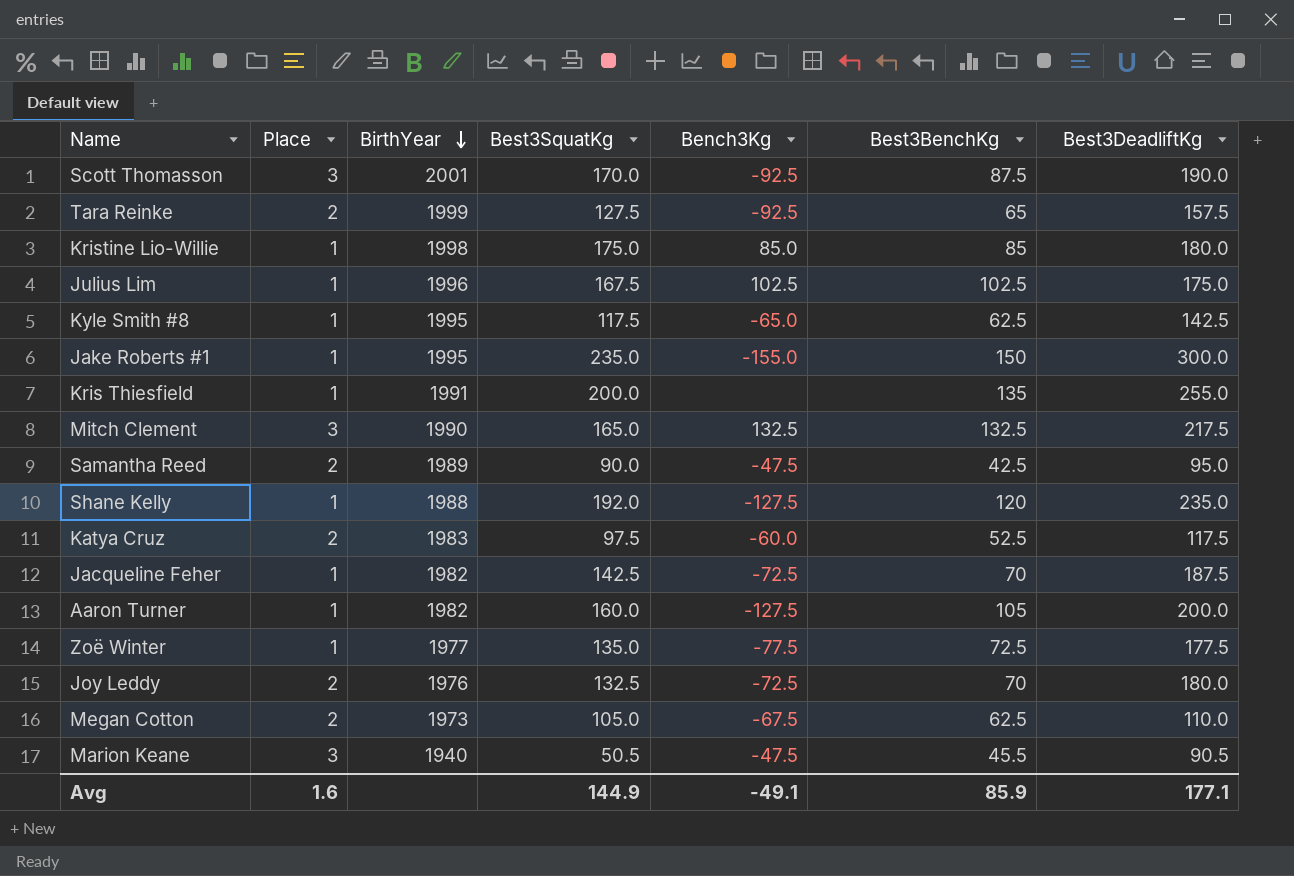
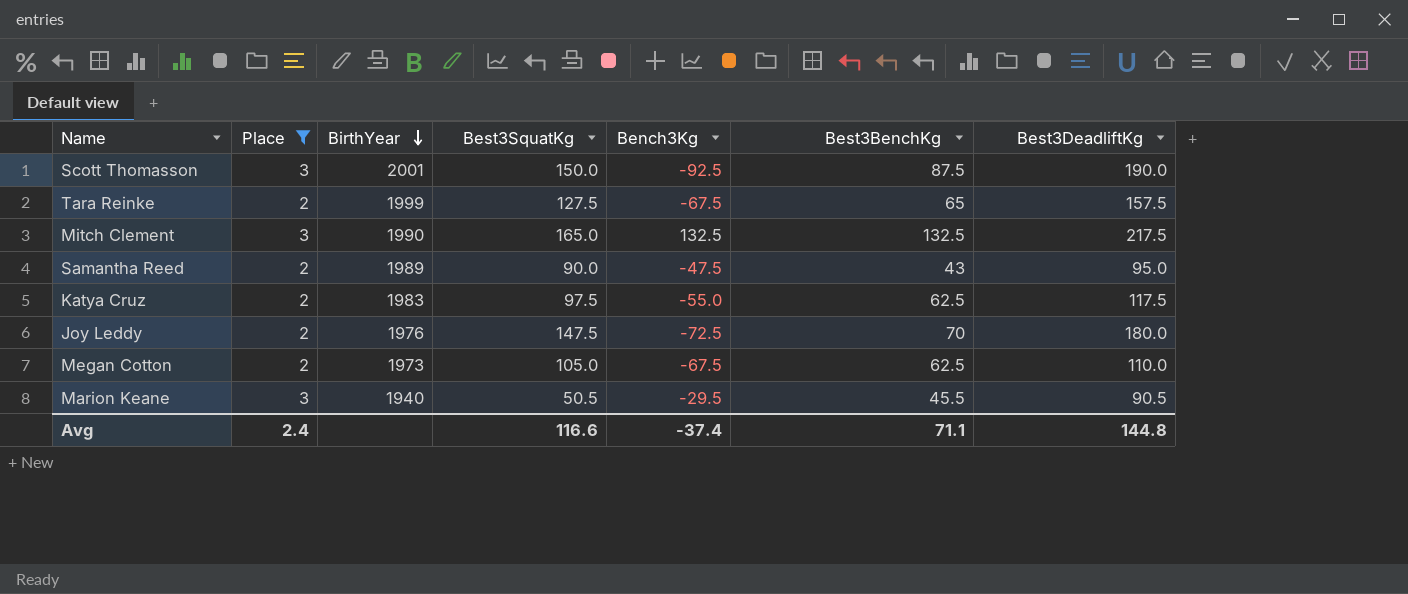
filter: none -> Place != 1
Scott Thomasson | Best3SquatKg: 170.0 -> 150.0
Tara Reinke | Bench3Kg: -92.5 -> -67.5
Samantha Reed | Best3BenchKg: 42.5 -> 43
Katya Cruz | Bench3Kg: -60.0 -> -55.0
Katya Cruz | Best3BenchKg: 52.5 -> 62.5
Joy Leddy | Best3SquatKg: 132.5 -> 147.5
Marion Keane | Bench3Kg: -47.5 -> -29.5
Avg | Place: 1.6 -> 2.4
Avg | Best3SquatKg: 144.9 -> 116.6
Avg | Bench3Kg: -49.1 -> -37.4
Avg | Best3BenchKg: 85.9 -> 71.1
Avg | Best3DeadliftKg: 177.1 -> 144.8

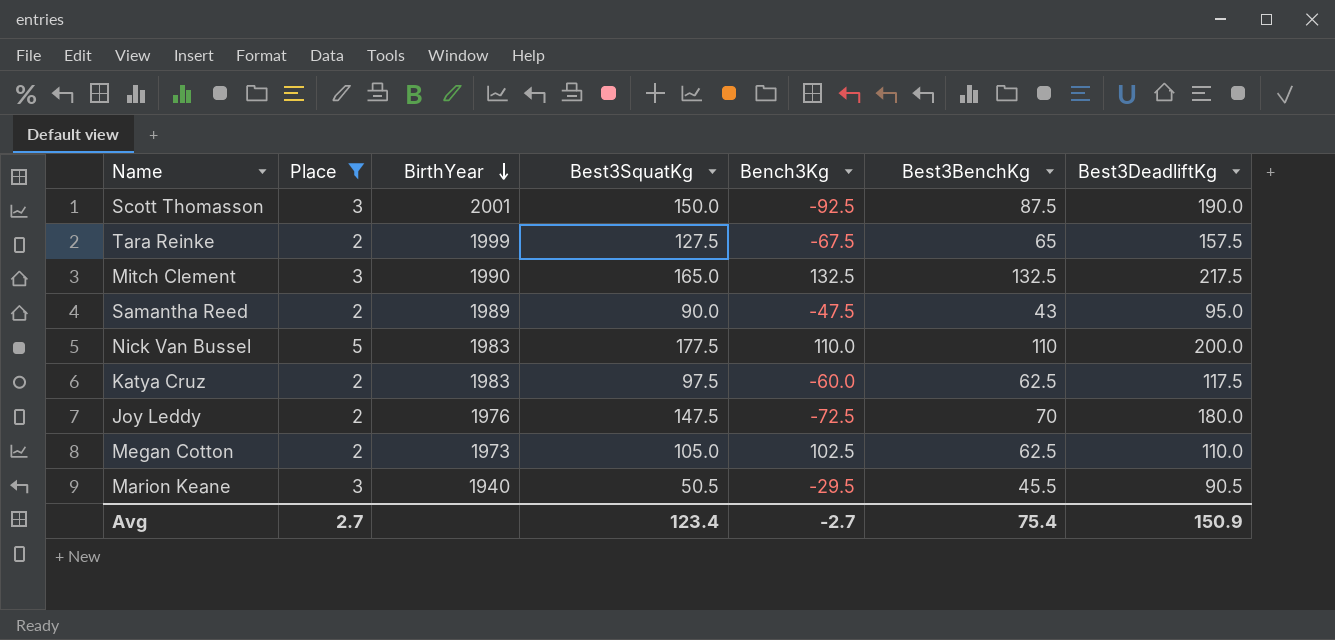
row Nick Van Bussel: none -> 5 | 1983 | 177.5 | 110.0 | 110 | 200.0
Katya Cruz | Bench3Kg: -55.0 -> -60.0
Megan Cotton | Bench3Kg: -67.5 -> 102.5
Avg | Place: 2.4 -> 2.7
Avg | Best3SquatKg: 116.6 -> 123.4
Avg | Bench3Kg: -37.4 -> -2.7
Avg | Best3BenchKg: 71.1 -> 75.4
Avg | Best3DeadliftKg: 144.8 -> 150.9

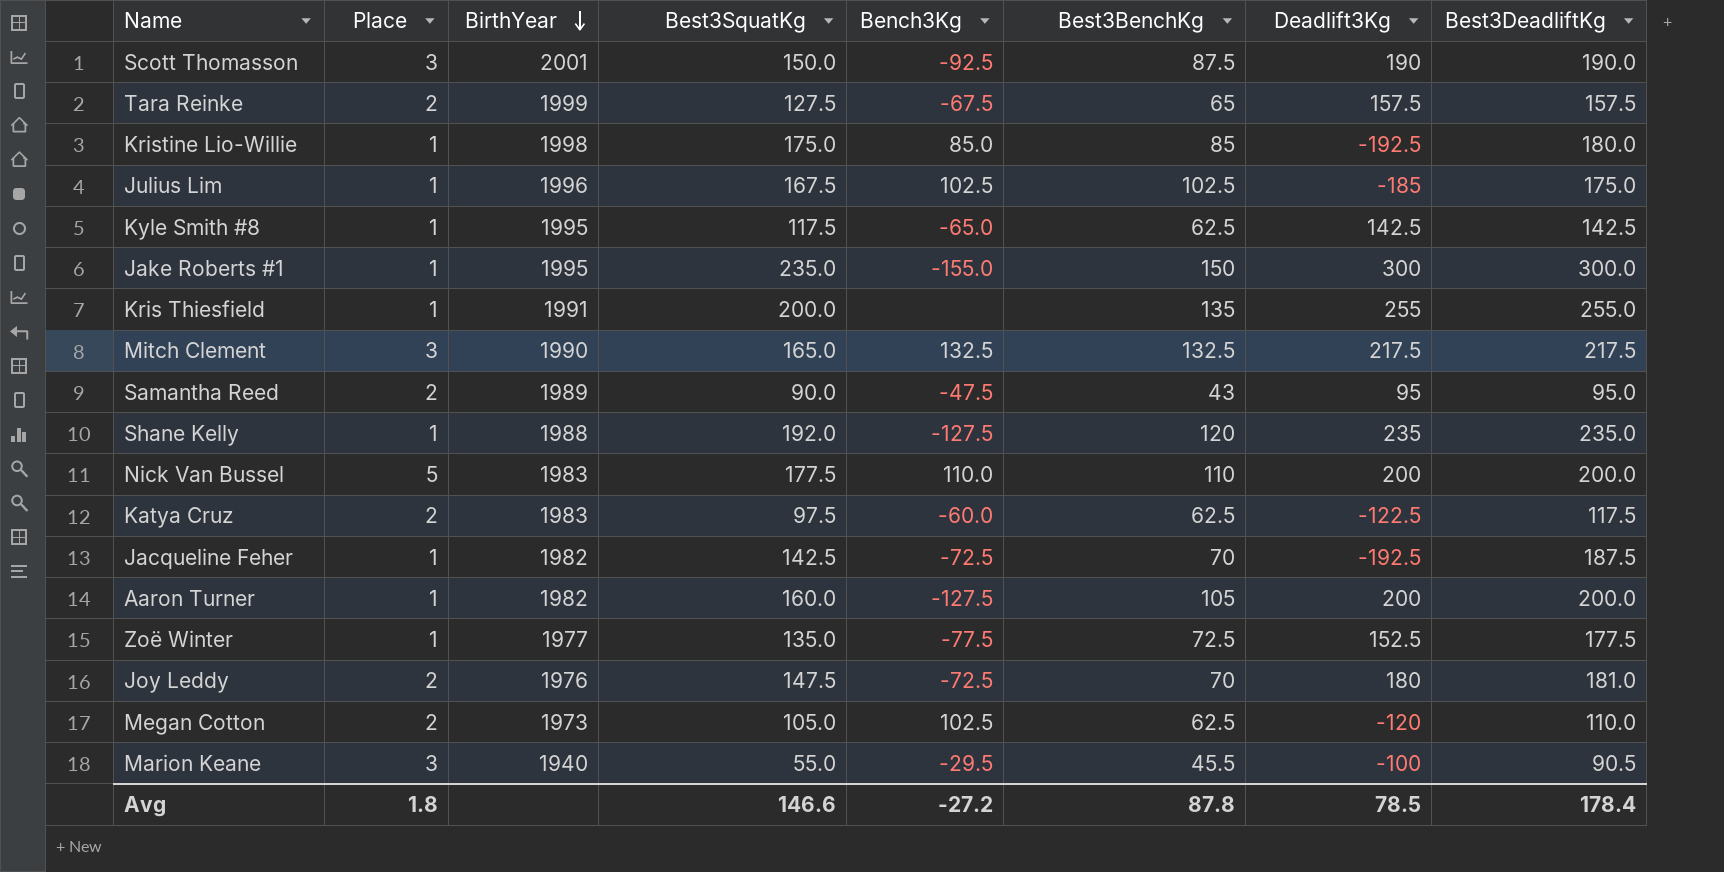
filter: Place != 1 -> none
column Deadlift3Kg | position: none -> 7
Joy Leddy | Best3DeadliftKg: 180.0 -> 181.0
Marion Keane | Best3SquatKg: 50.5 -> 55.0
Avg | Place: 2.7 -> 1.8
Avg | Best3SquatKg: 123.4 -> 146.6
Avg | Bench3Kg: -2.7 -> -27.2
Avg | Best3BenchKg: 75.4 -> 87.8
Avg | Best3DeadliftKg: 150.9 -> 178.4

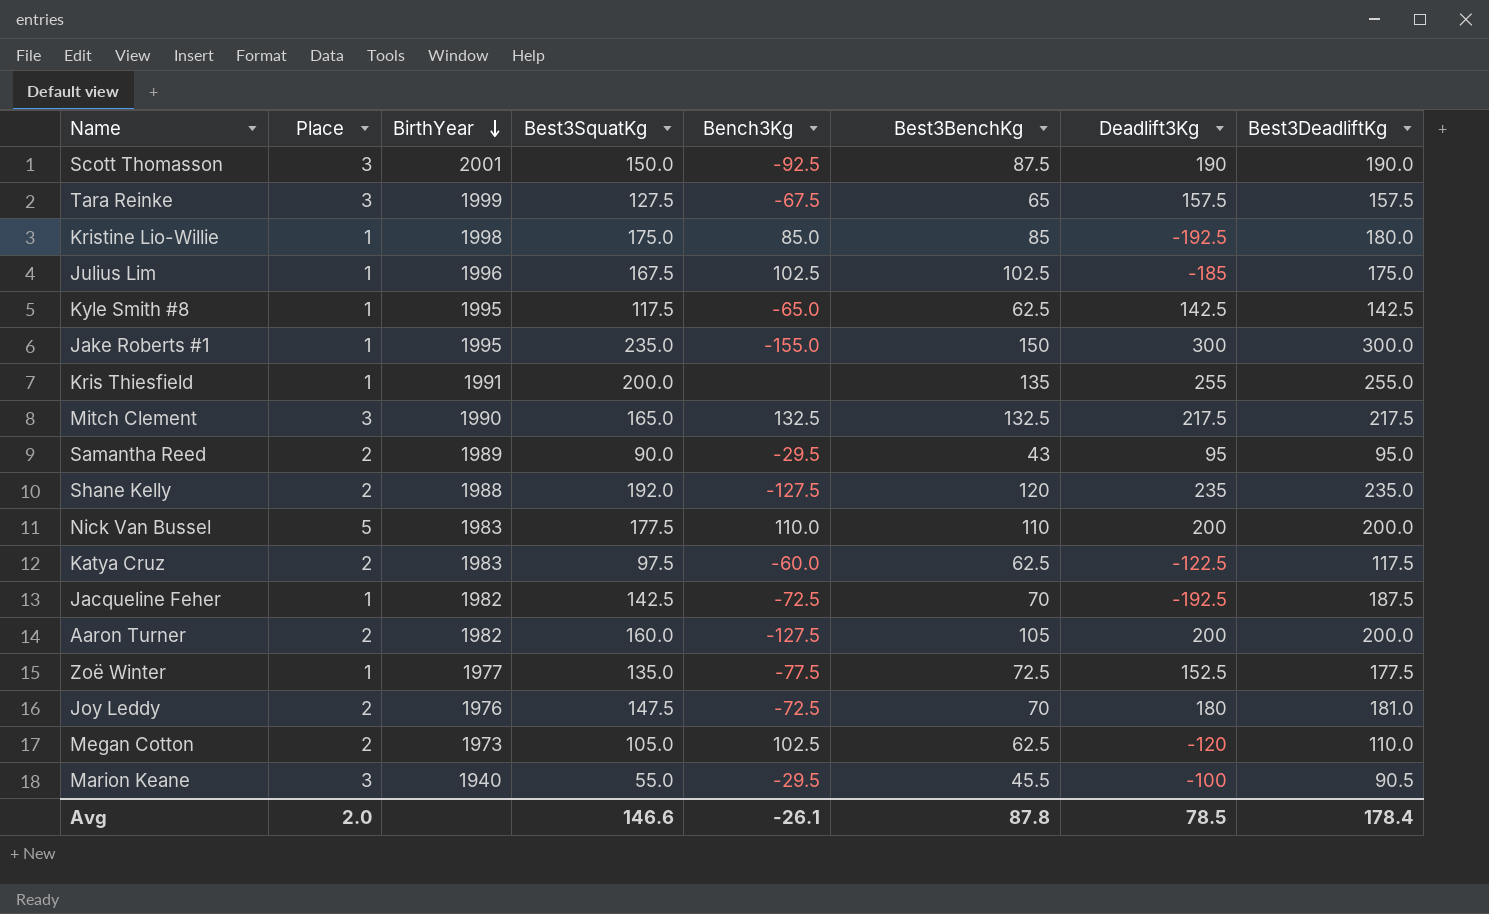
Tara Reinke | Place: 2 -> 3
Samantha Reed | Bench3Kg: -47.5 -> -29.5
Shane Kelly | Place: 1 -> 2
Aaron Turner | Place: 1 -> 2
Avg | Place: 1.8 -> 2.0
Avg | Bench3Kg: -27.2 -> -26.1

